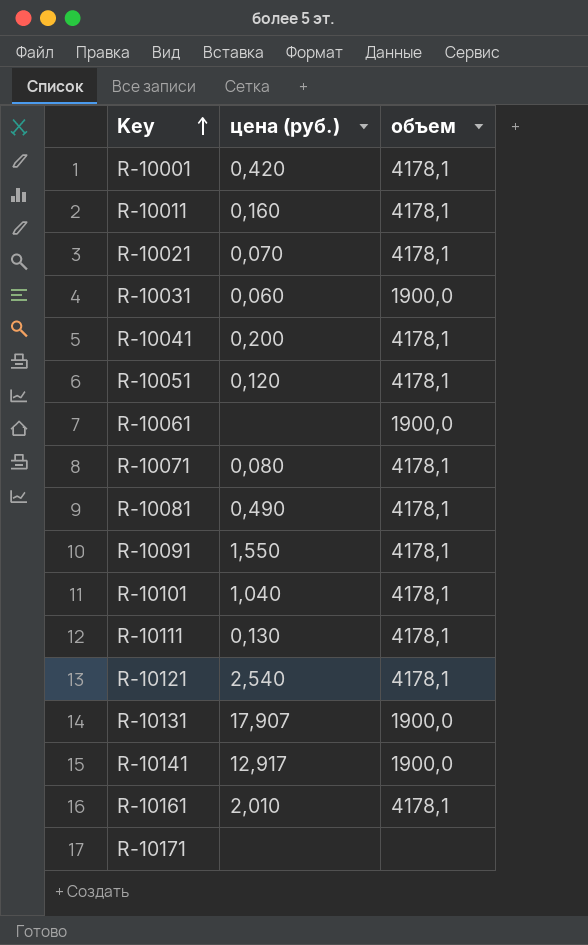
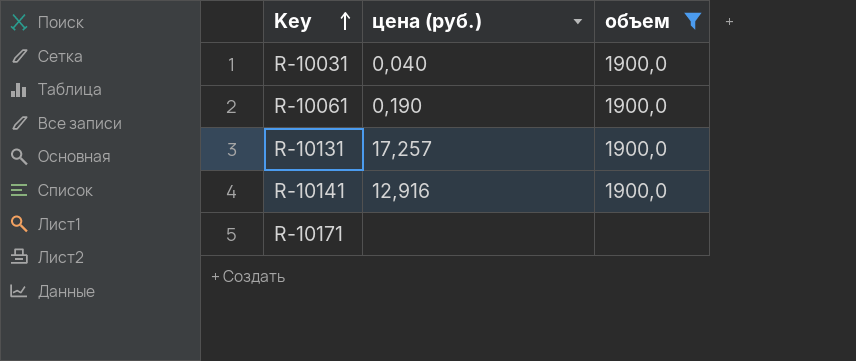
filter: none -> объем != 4178,1
R-10031 | цена (руб.): 0,060 -> 0,040
R-10061 | цена (руб.): none -> 0,190
R-10131 | цена (руб.): 17,907 -> 17,257
R-10141 | цена (руб.): 12,917 -> 12,916

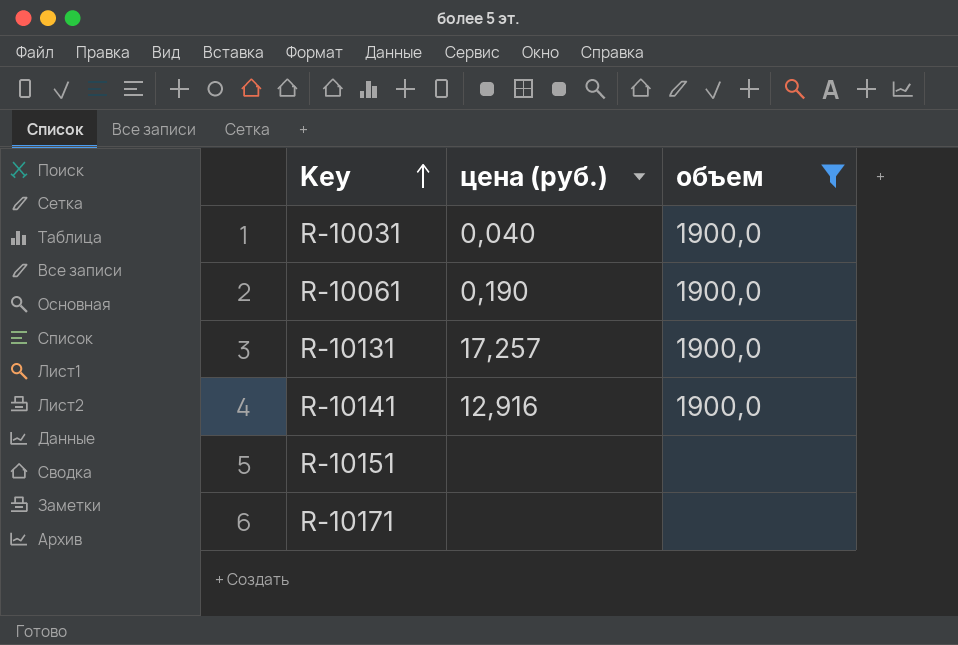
row R-10151: none -> none | none

